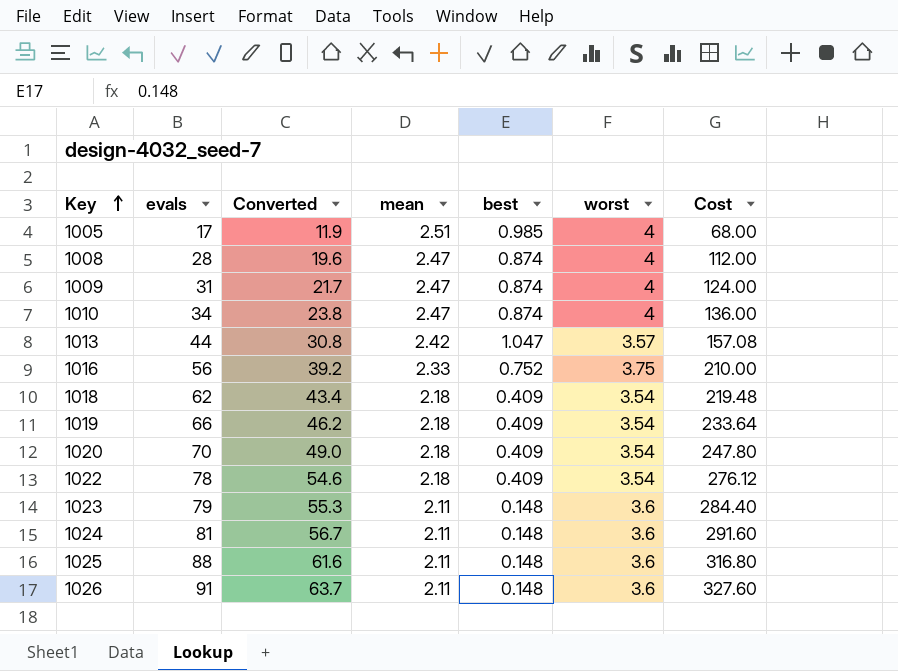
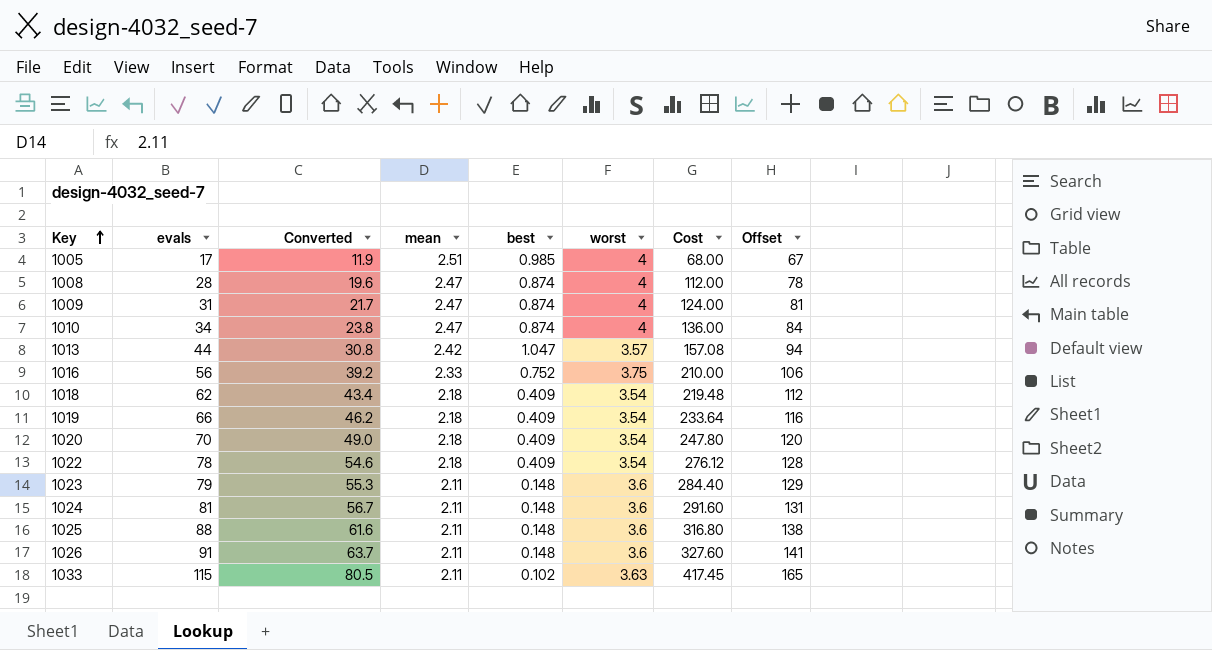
column Offset | formula: none -> [evals] + 50
row 1033: none -> 115 | 80.5 | 2.11 | 0.102 | 3.63 | 417.45 | 165

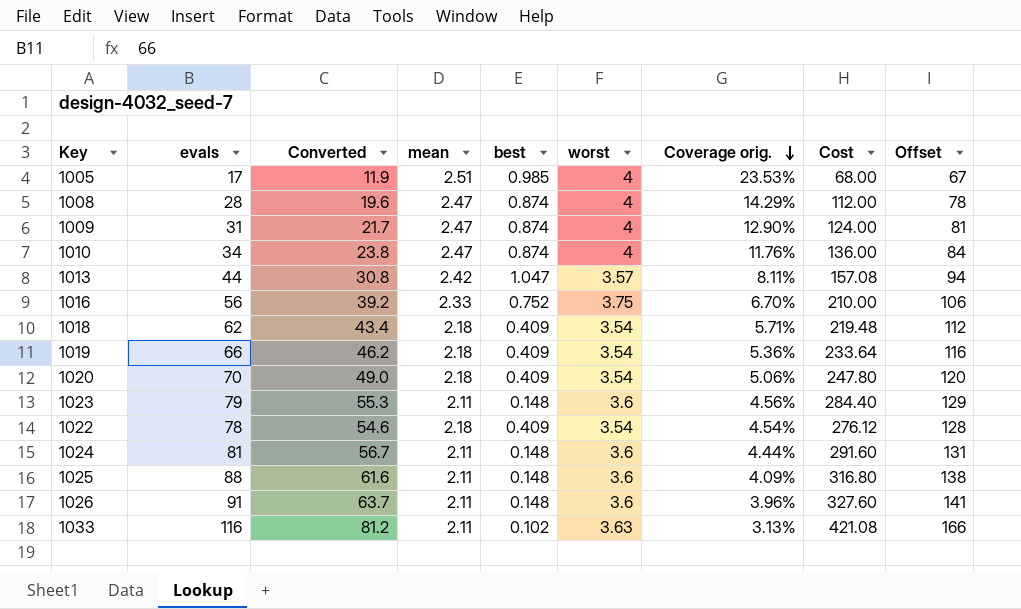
row order: Key ascending -> Coverage orig. descending
column Coverage orig. | formula: none -> [worst] / [evals]
1033 | evals: 115 -> 116
1033 | Converted: 80.5 -> 81.2
1033 | Cost: 417.45 -> 421.08
1033 | Offset: 165 -> 166

